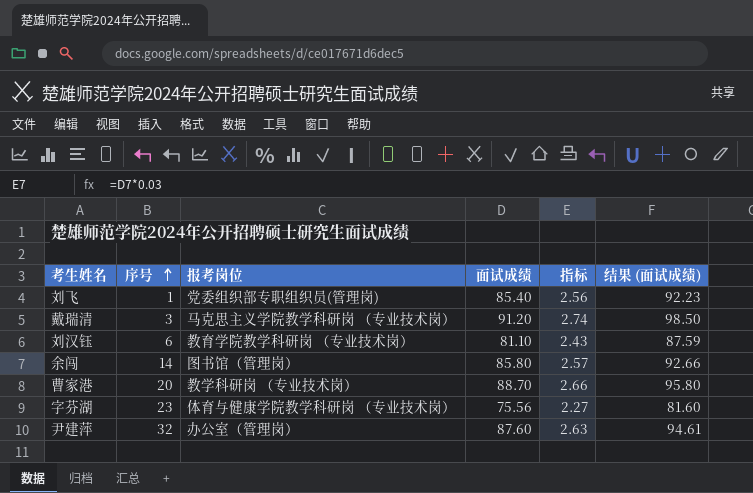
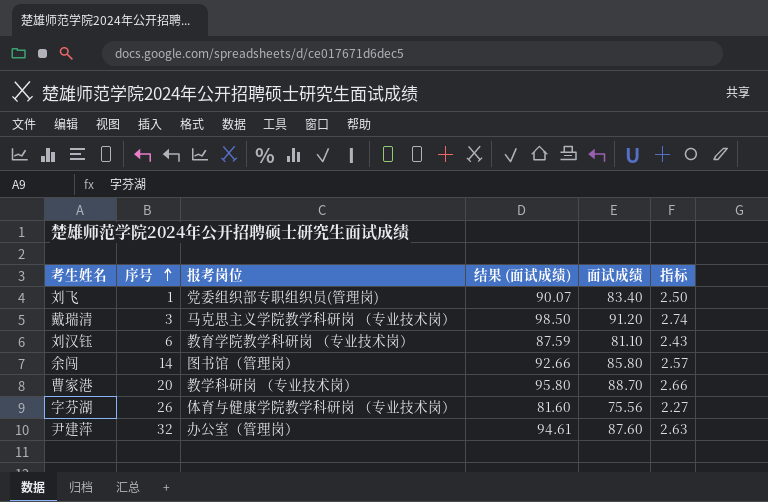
column 结果 (面试成绩) | position: 6 -> 4
刘飞 | 结果 (面试成绩): 92.23 -> 90.07
刘飞 | 面试成绩: 85.40 -> 83.40
刘飞 | 指标: 2.56 -> 2.50
字芬湖 | 序号: 23 -> 26

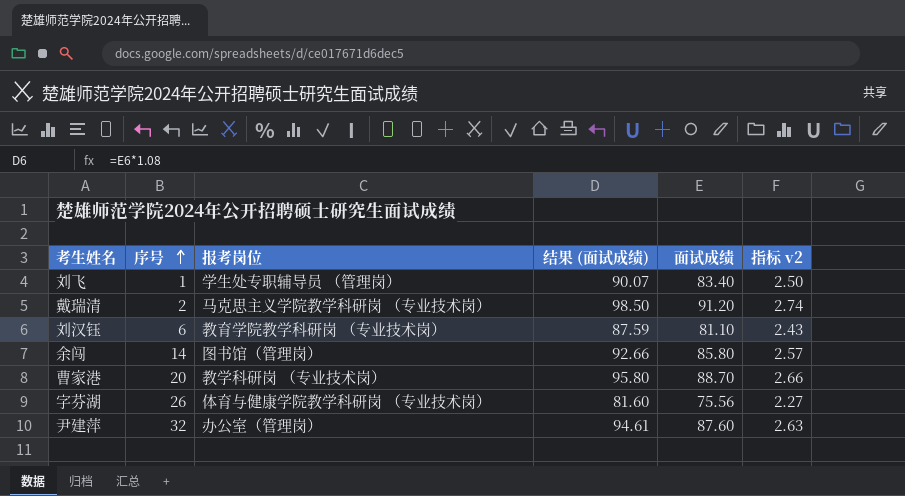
column name: 指标 -> 指标 v2
刘飞 | 报考岗位: 党委组织部专职组织员(管理岗) -> 学生处专职辅导员 （管理岗）
戴瑞清 | 序号: 3 -> 2

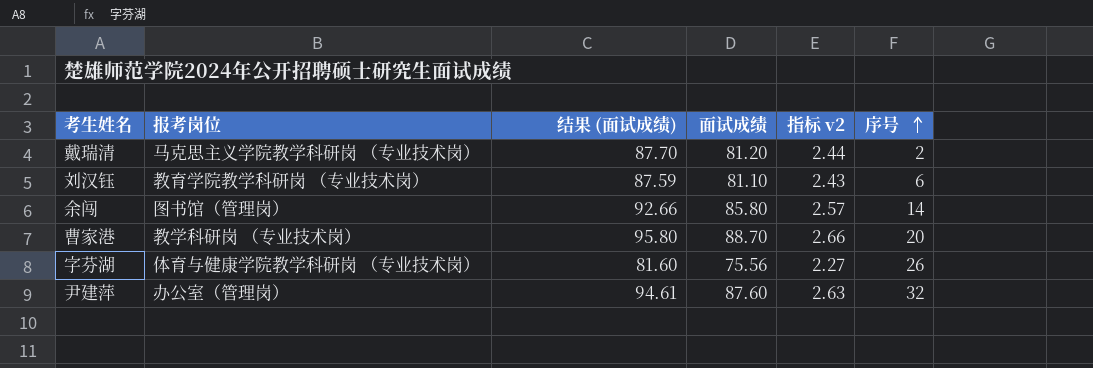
column 序号 | position: 2 -> 6
row 刘飞: 1 | 学生处专职辅导员 （管理岗） | 90.07 | 83.40 | 2.50 -> none
戴瑞清 | 结果 (面试成绩): 98.50 -> 87.70
戴瑞清 | 面试成绩: 91.20 -> 81.20
戴瑞清 | 指标 v2: 2.74 -> 2.44

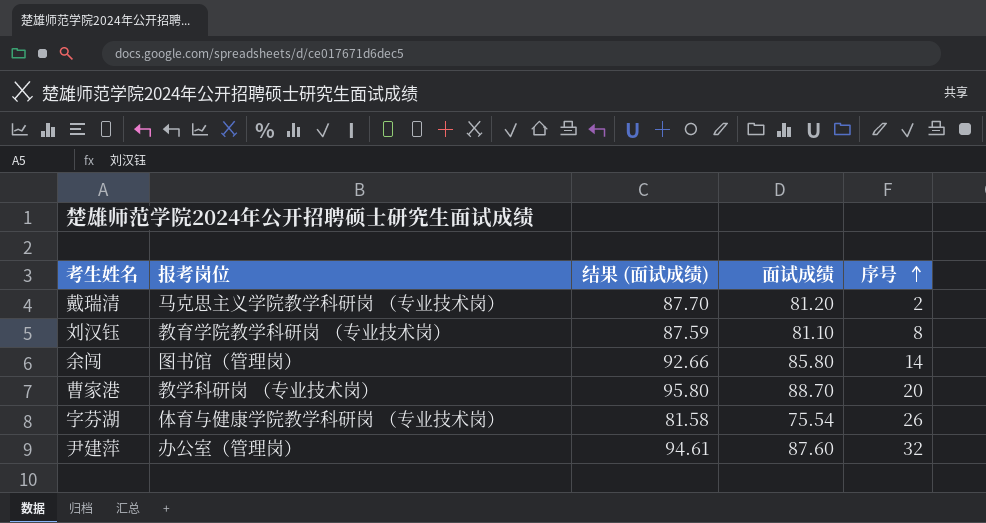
column 指标 v2 | formula: [面试成绩] * 0.03 -> none
刘汉钰 | 序号: 6 -> 8
字芬湖 | 结果 (面试成绩): 81.60 -> 81.58
字芬湖 | 面试成绩: 75.56 -> 75.54

